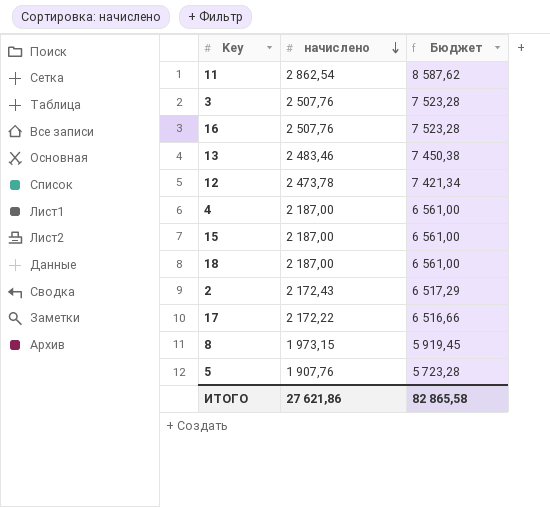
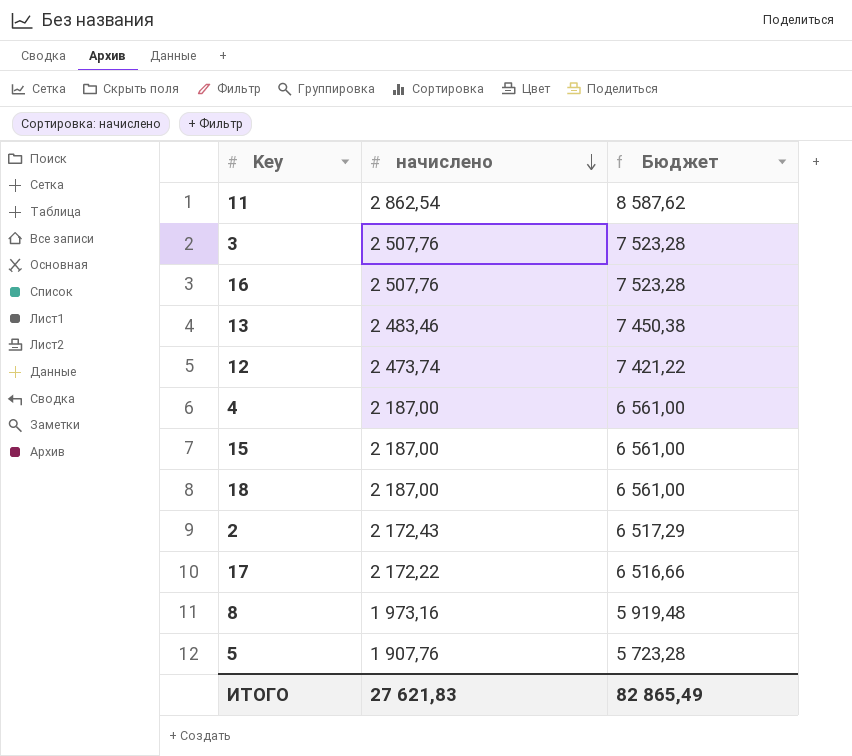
12 | начислено: 2 473,78 -> 2 473,74
12 | Бюджет: 7 421,34 -> 7 421,22
8 | начислено: 1 973,15 -> 1 973,16
8 | Бюджет: 5 919,45 -> 5 919,48
ИТОГО | начислено: 27 621,86 -> 27 621,83
ИТОГО | Бюджет: 82 865,58 -> 82 865,49

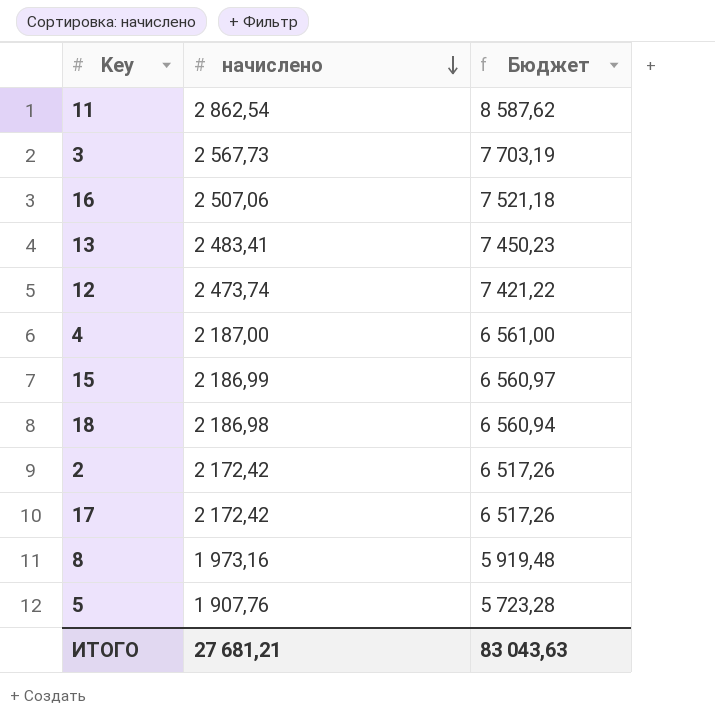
3 | начислено: 2 507,76 -> 2 567,73
3 | Бюджет: 7 523,28 -> 7 703,19
16 | начислено: 2 507,76 -> 2 507,06
16 | Бюджет: 7 523,28 -> 7 521,18
13 | начислено: 2 483,46 -> 2 483,41
13 | Бюджет: 7 450,38 -> 7 450,23
15 | начислено: 2 187,00 -> 2 186,99
15 | Бюджет: 6 561,00 -> 6 560,97
18 | начислено: 2 187,00 -> 2 186,98
18 | Бюджет: 6 561,00 -> 6 560,94
2 | начислено: 2 172,43 -> 2 172,42
2 | Бюджет: 6 517,29 -> 6 517,26
17 | начислено: 2 172,22 -> 2 172,42
17 | Бюджет: 6 516,66 -> 6 517,26
ИТОГО | начислено: 27 621,83 -> 27 681,21
ИТОГО | Бюджет: 82 865,49 -> 83 043,63

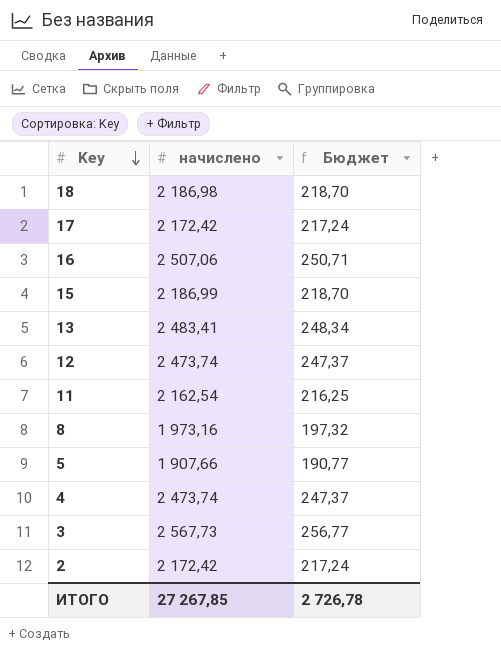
row order: начислено descending -> Key descending
column Бюджет | formula: [начислено] * 3 -> [начислено] * 0,1
11 | начислено: 2 862,54 -> 2 162,54
5 | начислено: 1 907,76 -> 1 907,66
4 | начислено: 2 187,00 -> 2 473,74
ИТОГО | начислено: 27 681,21 -> 27 267,85
ИТОГО | Бюджет: 83 043,63 -> 2 726,78

